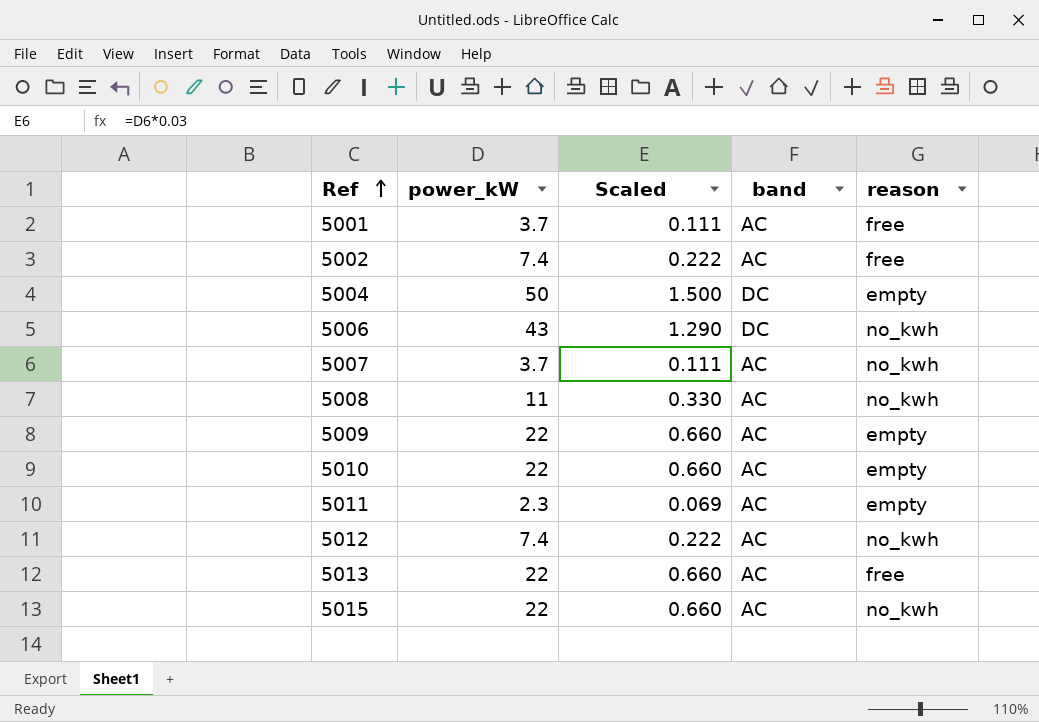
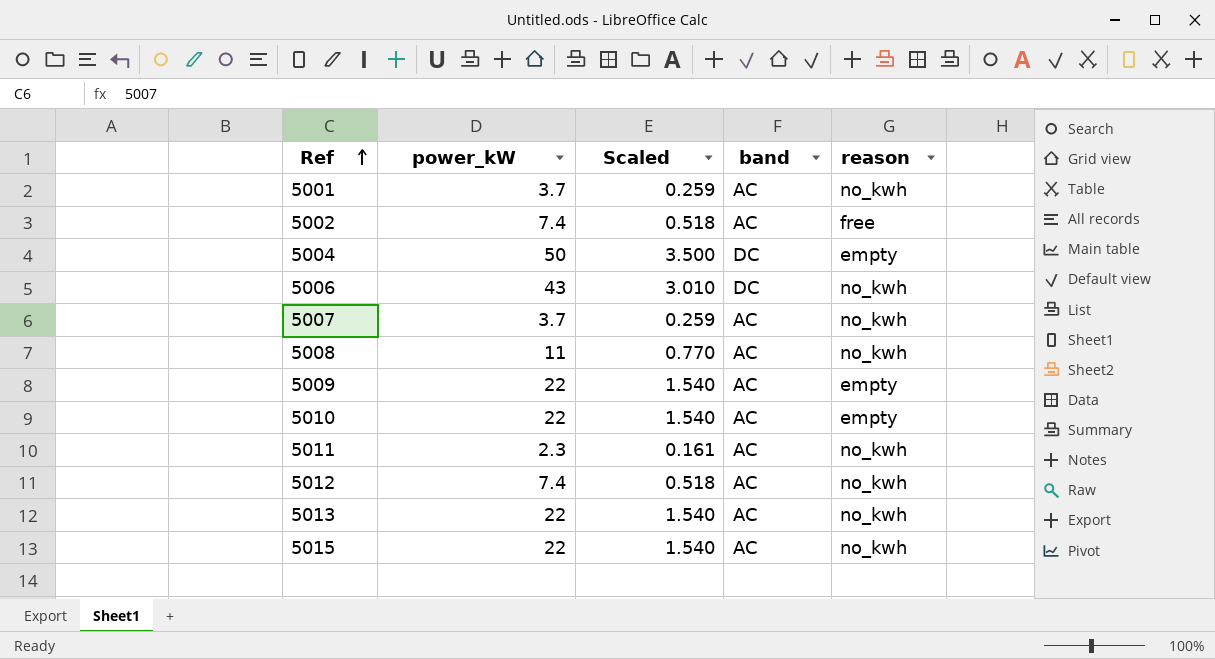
column Scaled | formula: [power_kW] * 0.03 -> [power_kW] * 0.07
5001 | reason: free -> no_kwh
5011 | reason: empty -> no_kwh
5013 | reason: free -> no_kwh

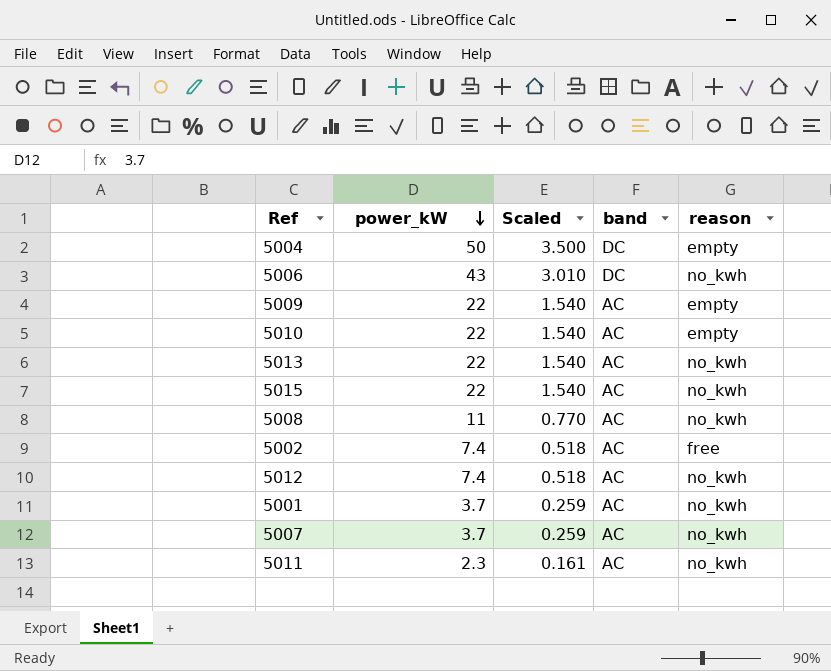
row order: Ref ascending -> power_kW descending

